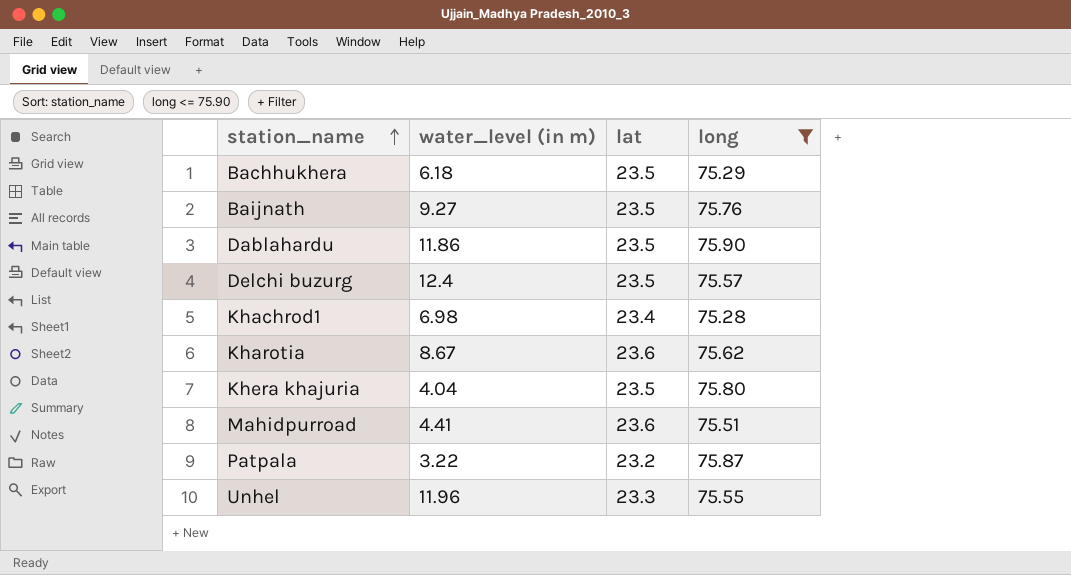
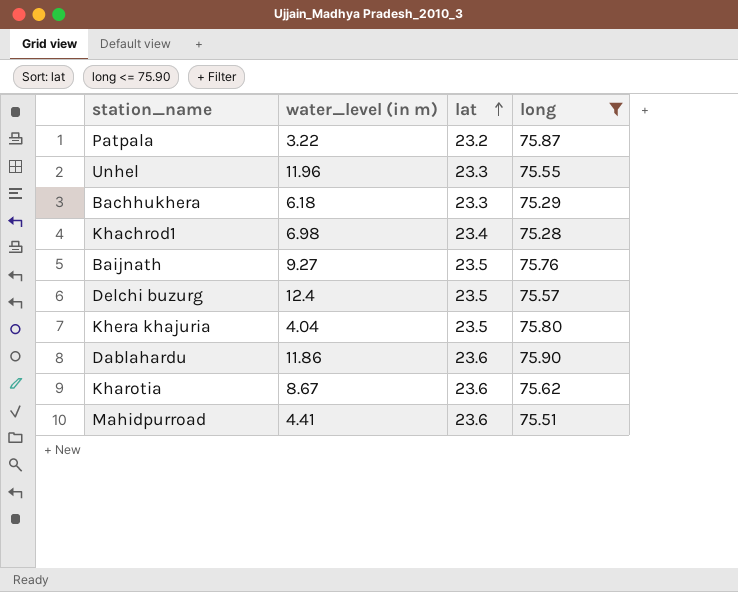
row order: station_name ascending -> lat ascending
Bachhukhera | lat: 23.5 -> 23.3
Dablahardu | lat: 23.5 -> 23.6

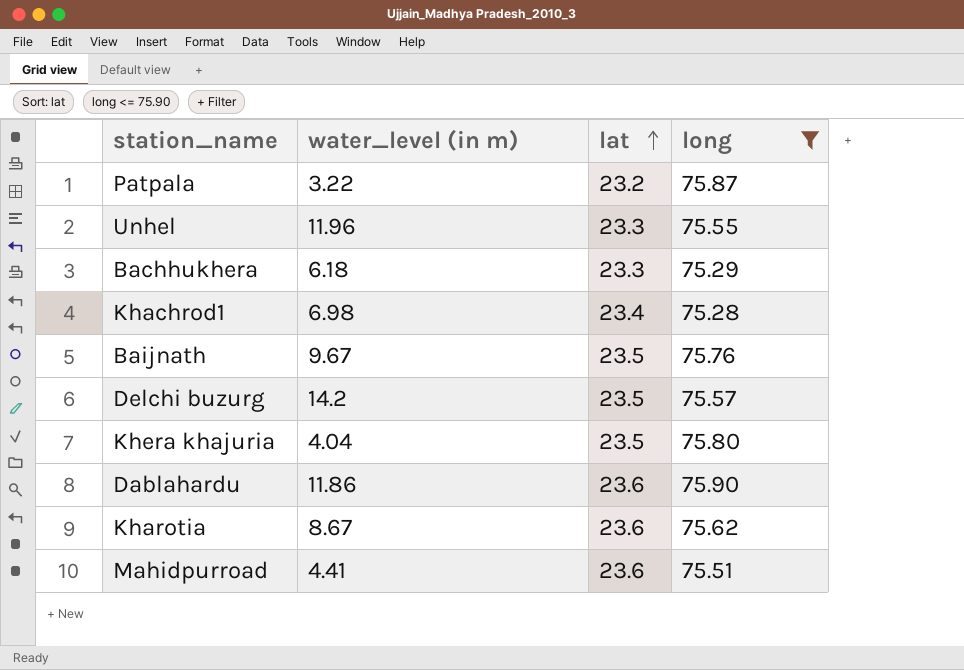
Baijnath | water_level (in m): 9.27 -> 9.67
Delchi buzurg | water_level (in m): 12.4 -> 14.2

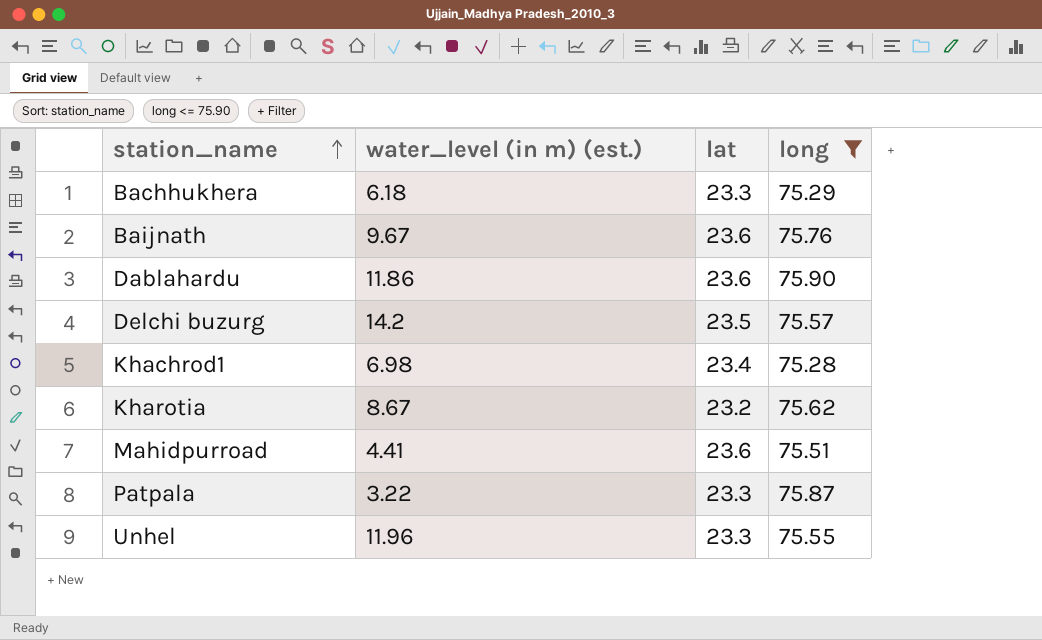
row order: lat ascending -> station_name ascending
column name: water_level (in m) -> water_level (in m) (est.)
row Khera khajuria: 4.04 | 23.5 | 75.80 -> none
Baijnath | lat: 23.5 -> 23.6
Kharotia | lat: 23.6 -> 23.2
Patpala | lat: 23.2 -> 23.3

